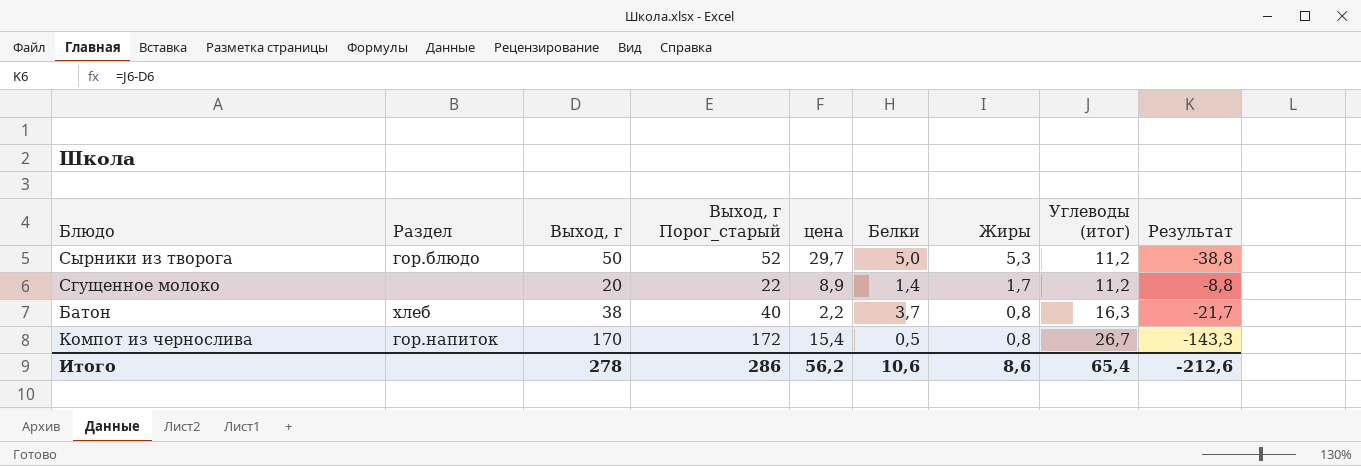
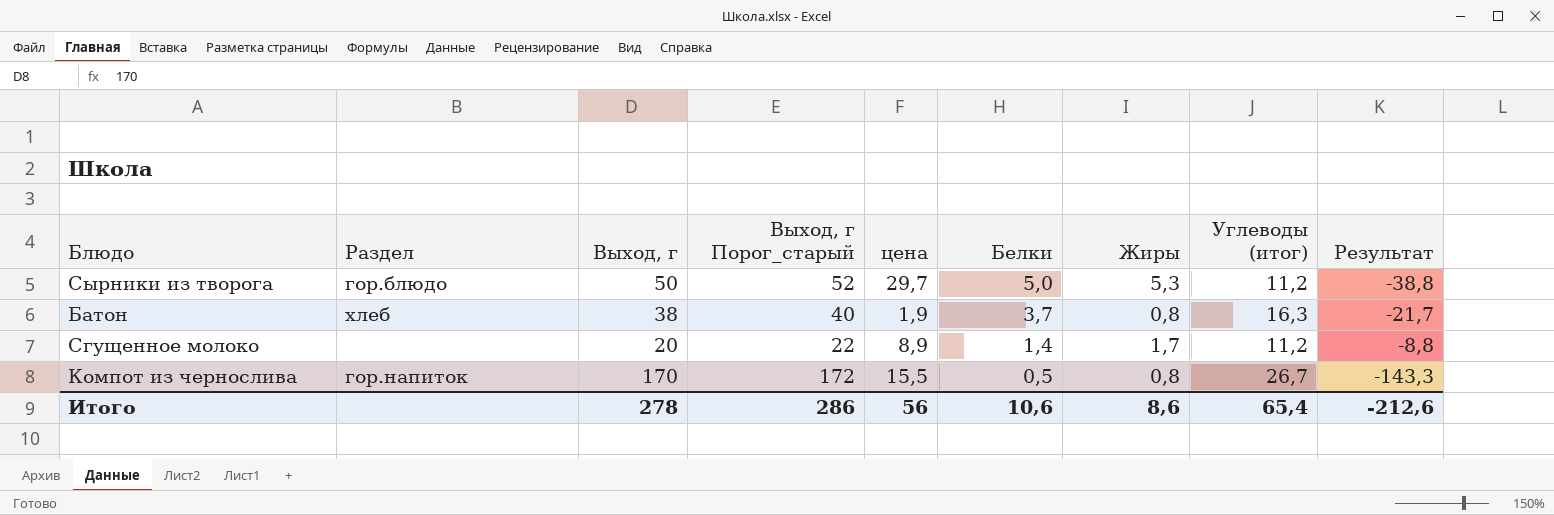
row order: Жиры descending -> Белки descending
Батон | цена: 2,2 -> 1,9
Компот из чернослива | цена: 15,4 -> 15,5
Итого | цена: 56,2 -> 56

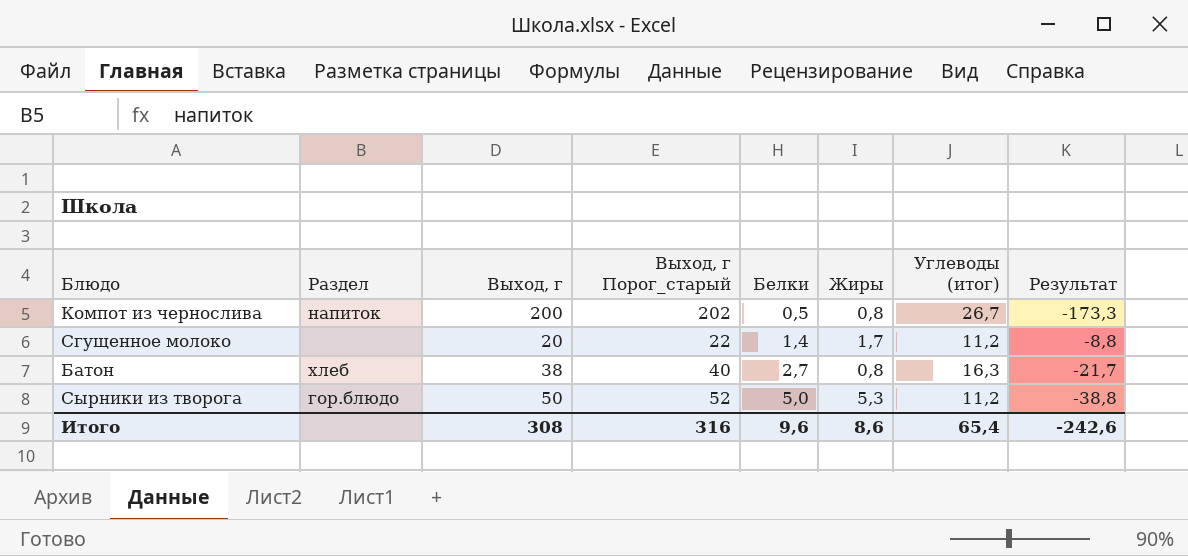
row order: Белки descending -> Белки ascending
column цена | position: 5 -> none
Компот из чернослива | Раздел: гор.напиток -> напиток
Компот из чернослива | Выход, г: 170 -> 200
Компот из чернослива | Выход, г Порог_старый: 172 -> 202
Компот из чернослива | Результат: -143,3 -> -173,3
Батон | Белки: 3,7 -> 2,7
Итого | Выход, г: 278 -> 308
Итого | Выход, г Порог_старый: 286 -> 316
Итого | Белки: 10,6 -> 9,6
Итого | Результат: -212,6 -> -242,6

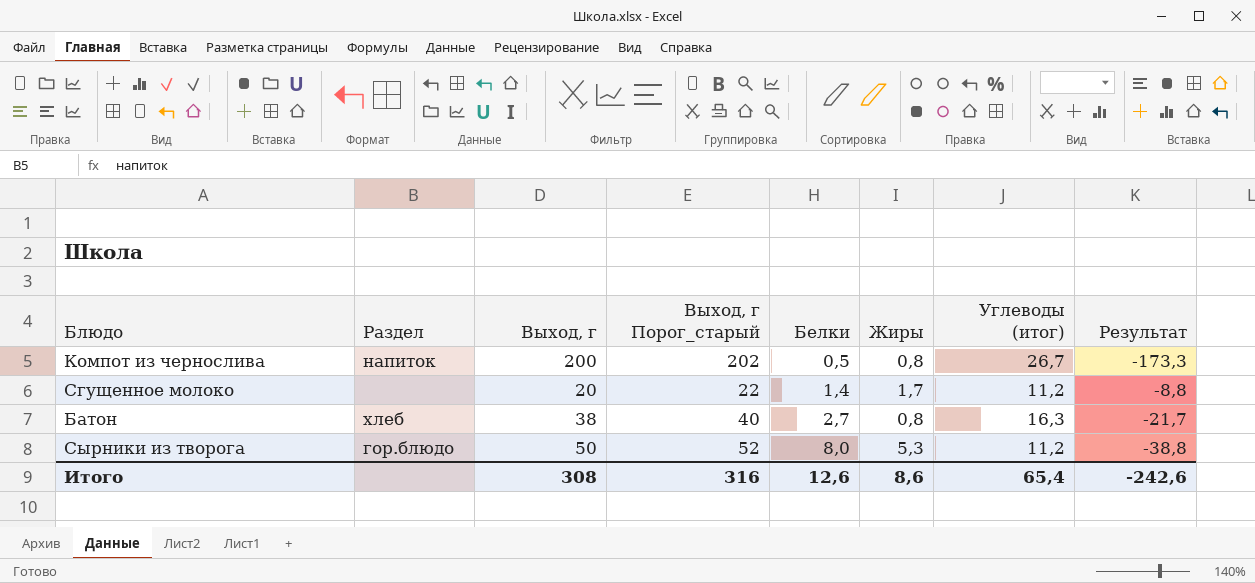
Сырники из творога | Белки: 5,0 -> 8,0
Итого | Белки: 9,6 -> 12,6

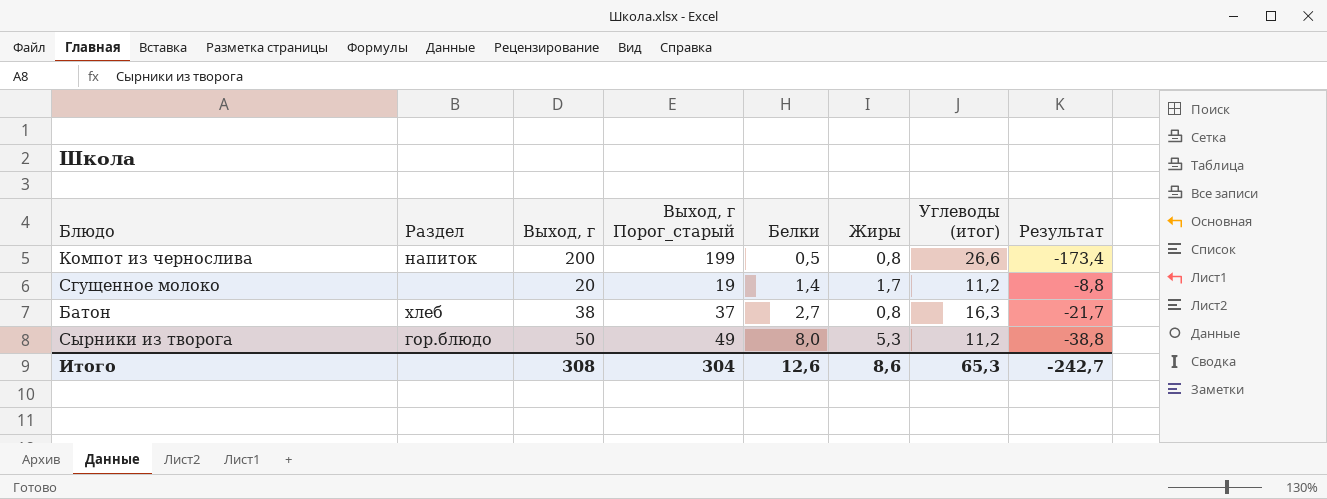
column Выход, г Порог_старый | formula: [Выход, г] + 2 -> [Выход, г] - 1
Компот из чернослива | Углеводы (итог): 26,7 -> 26,6
Компот из чернослива | Результат: -173,3 -> -173,4
Итого | Выход, г Порог_старый: 316 -> 304
Итого | Углеводы (итог): 65,4 -> 65,3
Итого | Результат: -242,6 -> -242,7

